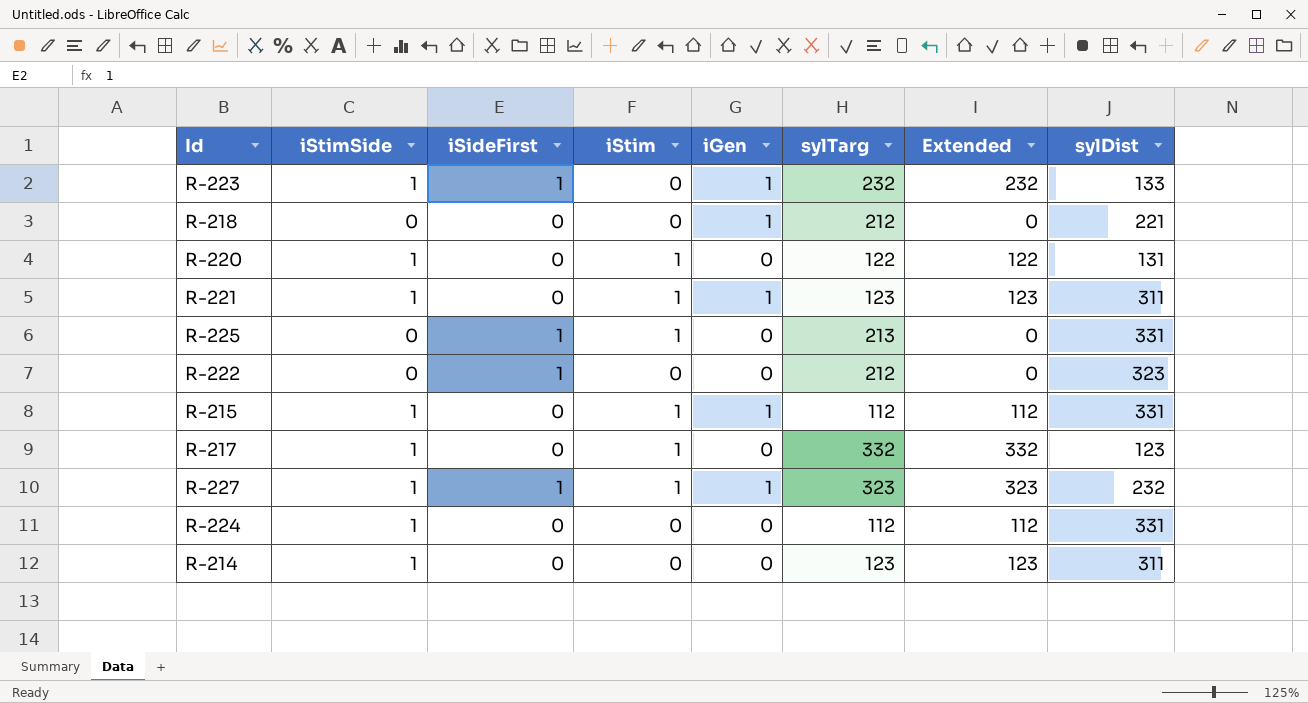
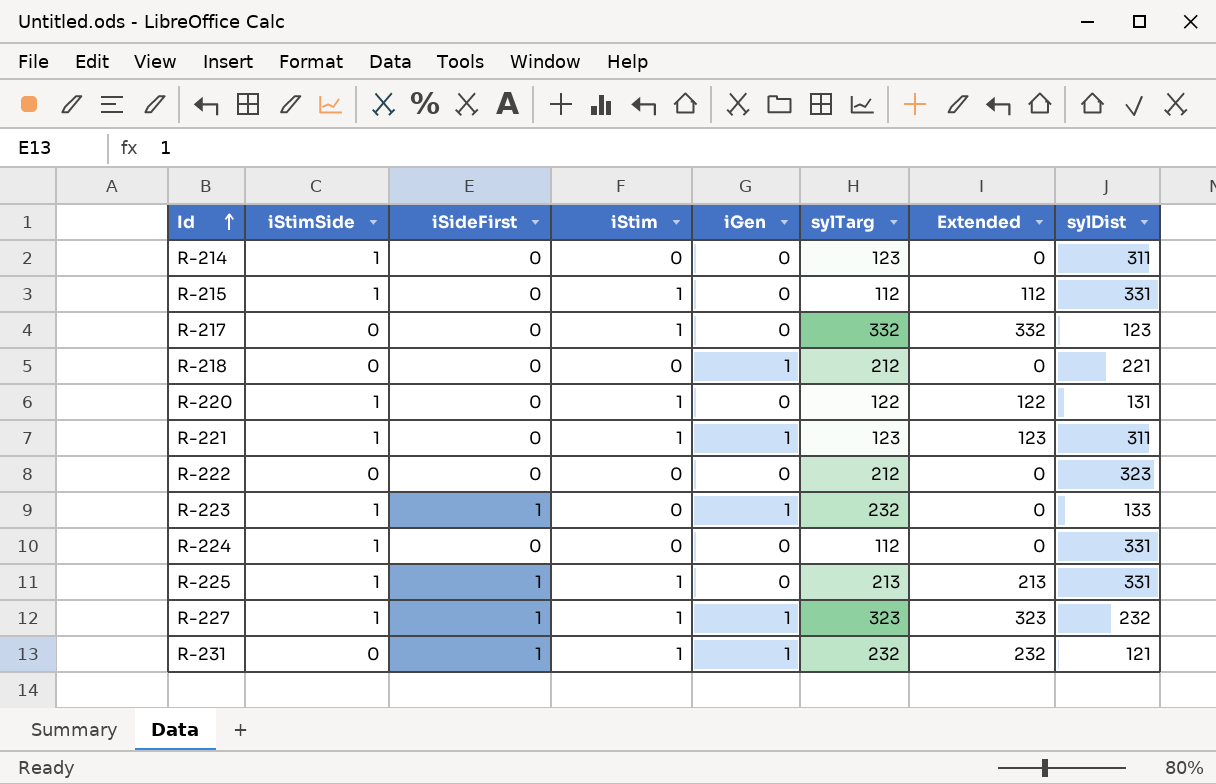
row order: none -> Id ascending
column Extended | formula: [iStimSide] * [sylTarg] -> [iStim] * [sylTarg]
R-215 | iGen: 1 -> 0
R-217 | iStimSide: 1 -> 0
R-222 | iSideFirst: 1 -> 0
R-225 | iStimSide: 0 -> 1
row R-231: none -> 0 | 1 | 1 | 1 | 232 | 232 | 121

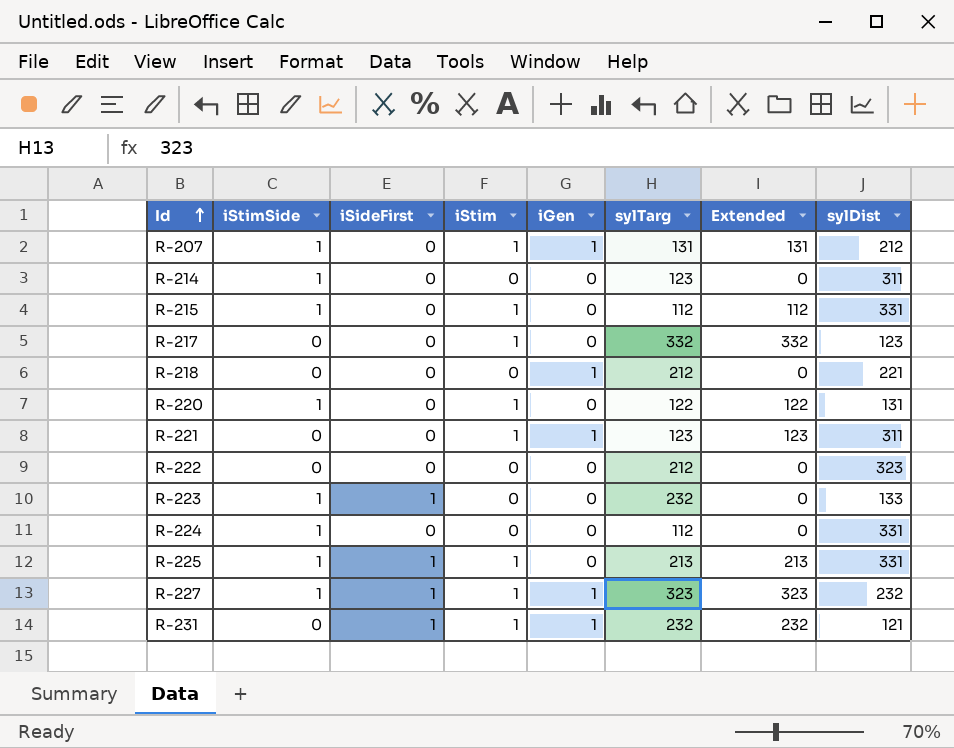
row R-207: none -> 1 | 0 | 1 | 1 | 131 | 131 | 212
R-221 | iStimSide: 1 -> 0
R-223 | iGen: 1 -> 0

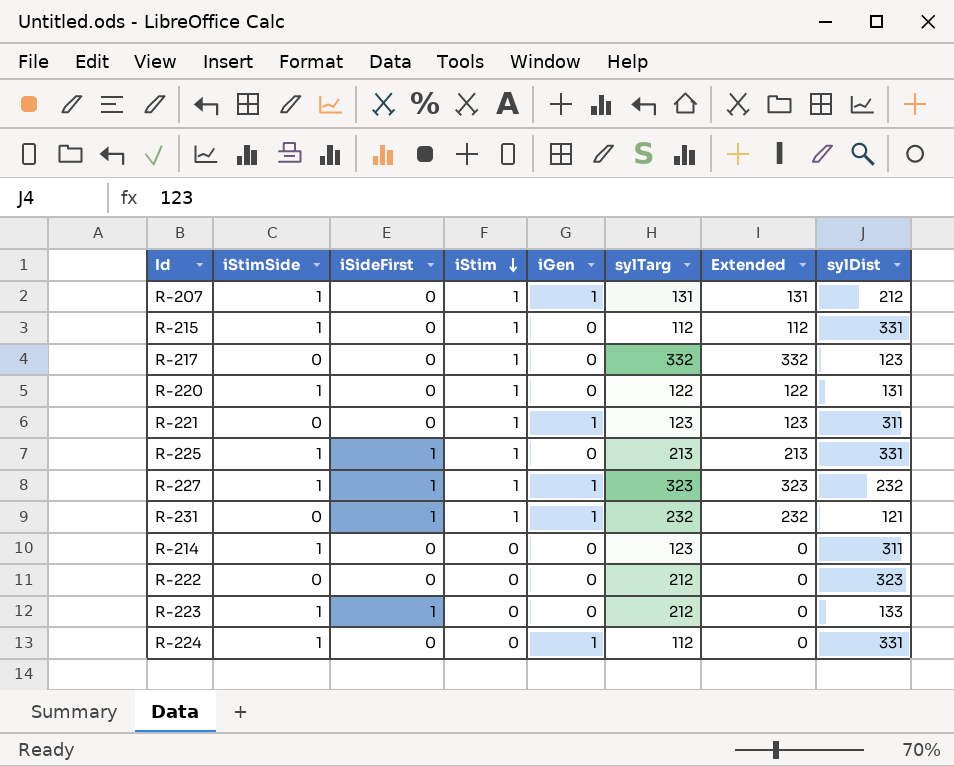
row order: Id ascending -> iStim descending
row R-218: 0 | 0 | 0 | 1 | 212 | 0 | 221 -> none
R-223 | sylTarg: 232 -> 212
R-224 | iGen: 0 -> 1

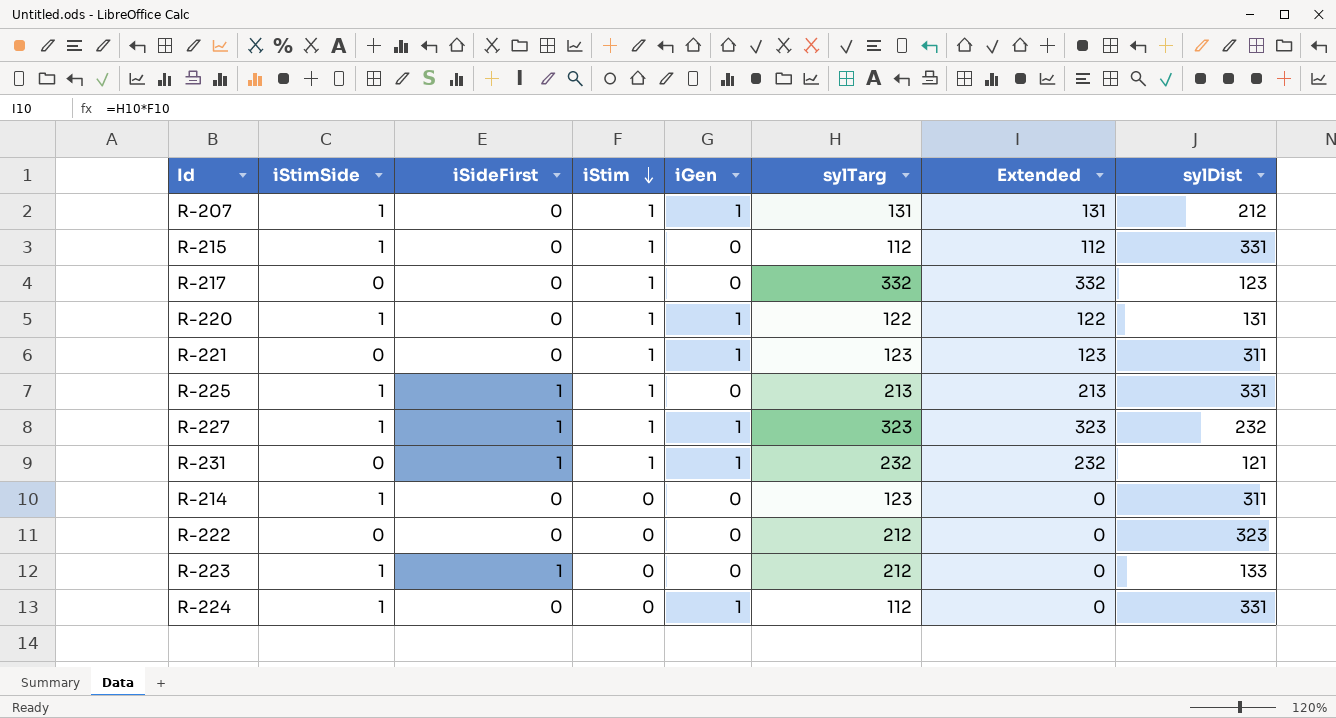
R-220 | iGen: 0 -> 1

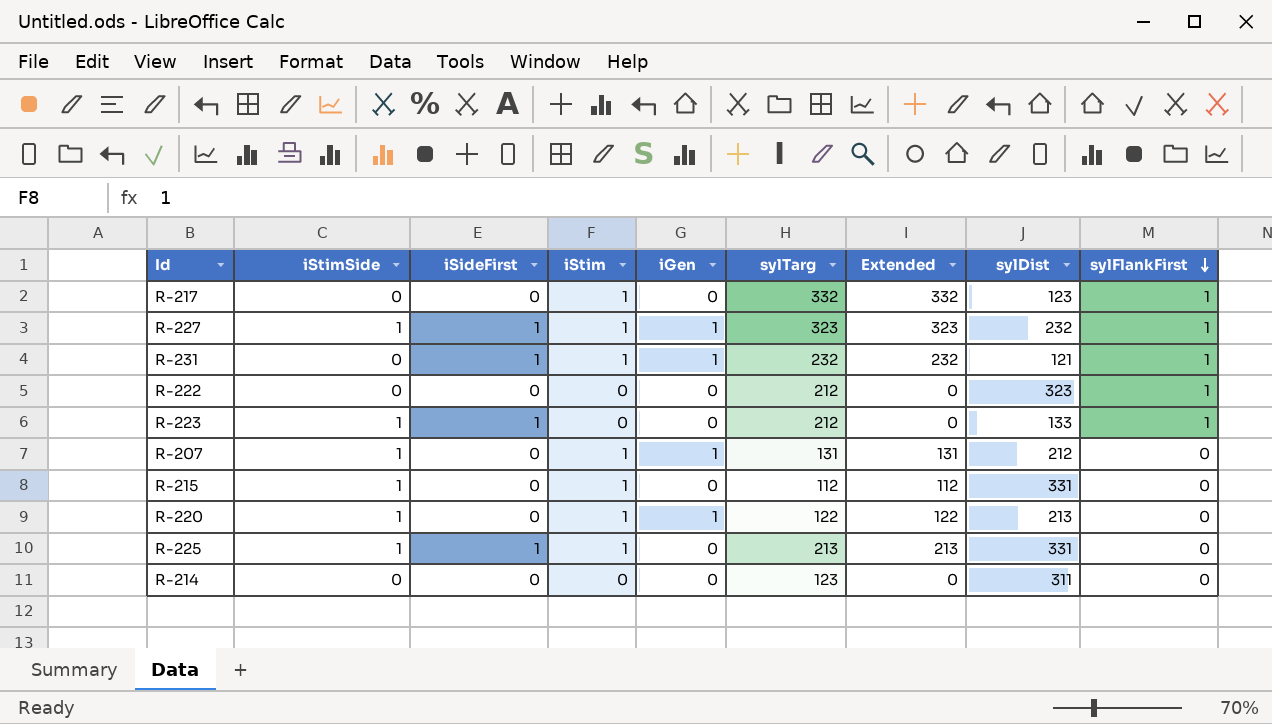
row order: iStim descending -> sylFlankFirst descending
column sylFlankFirst | position: none -> 9
row R-221: 0 | 0 | 1 | 1 | 123 | 123 | 311 -> none
row R-224: 1 | 0 | 0 | 1 | 112 | 0 | 331 -> none
R-220 | sylDist: 131 -> 213
R-214 | iStimSide: 1 -> 0

